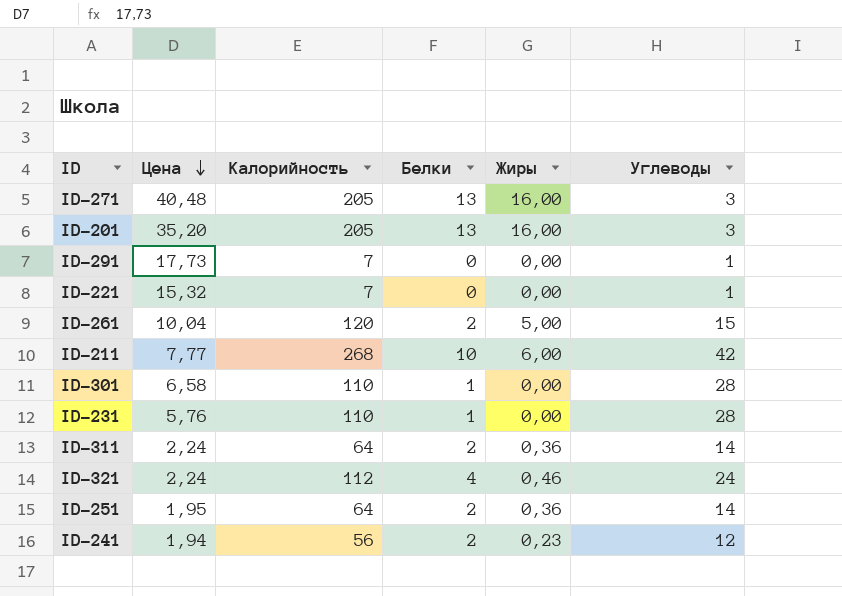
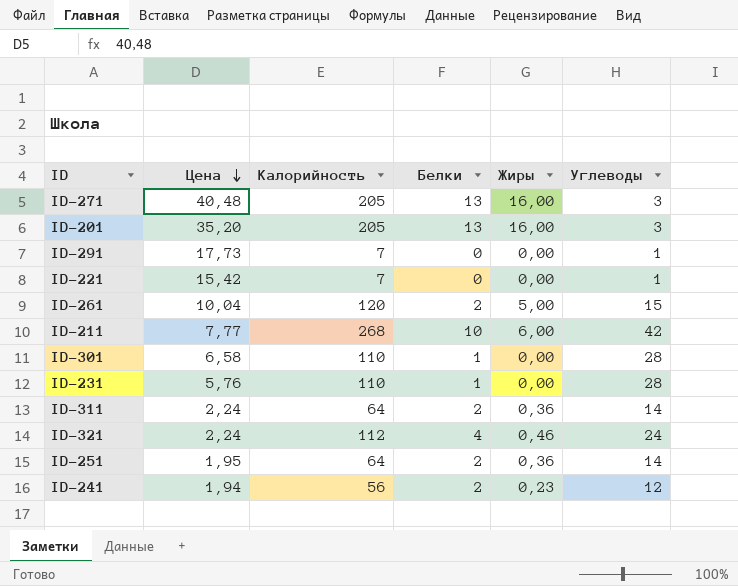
ID-221 | Цена: 15,32 -> 15,42

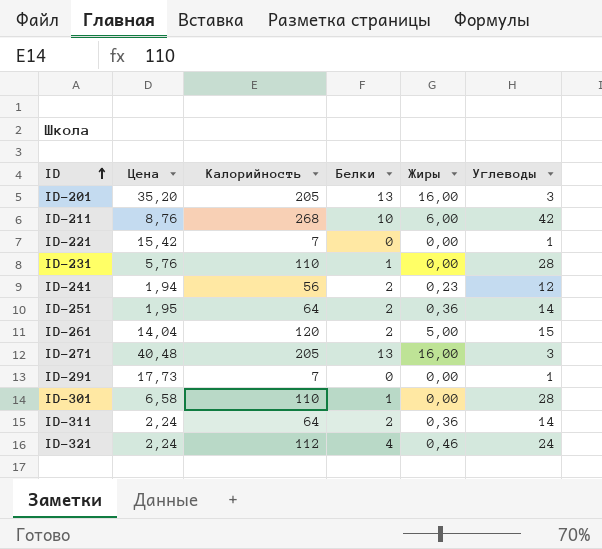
row order: Цена descending -> ID ascending
ID-211 | Цена: 7,77 -> 8,76
ID-261 | Цена: 10,04 -> 14,04

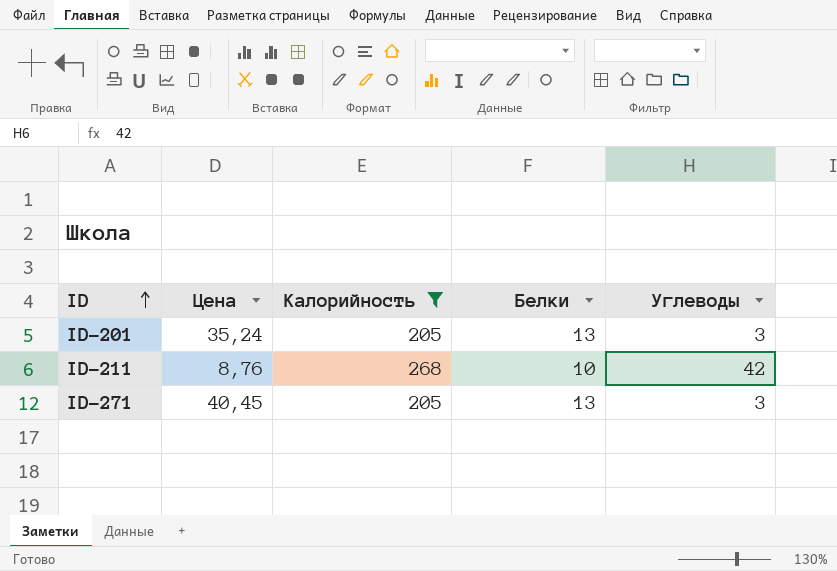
filter: none -> Калорийность >= 205
column Жиры | position: 5 -> none
ID-201 | Цена: 35,20 -> 35,24
ID-271 | Цена: 40,48 -> 40,45

